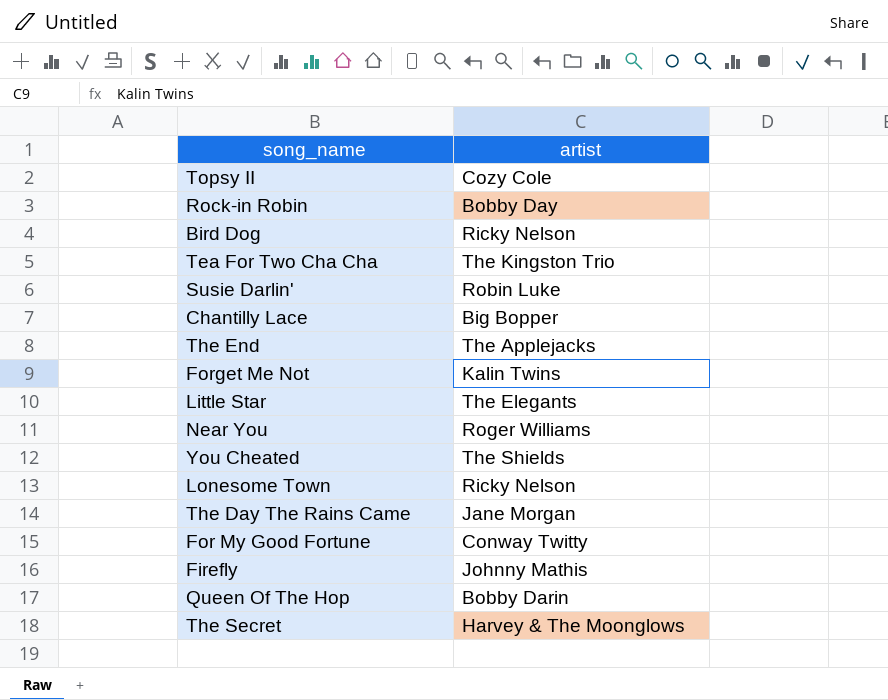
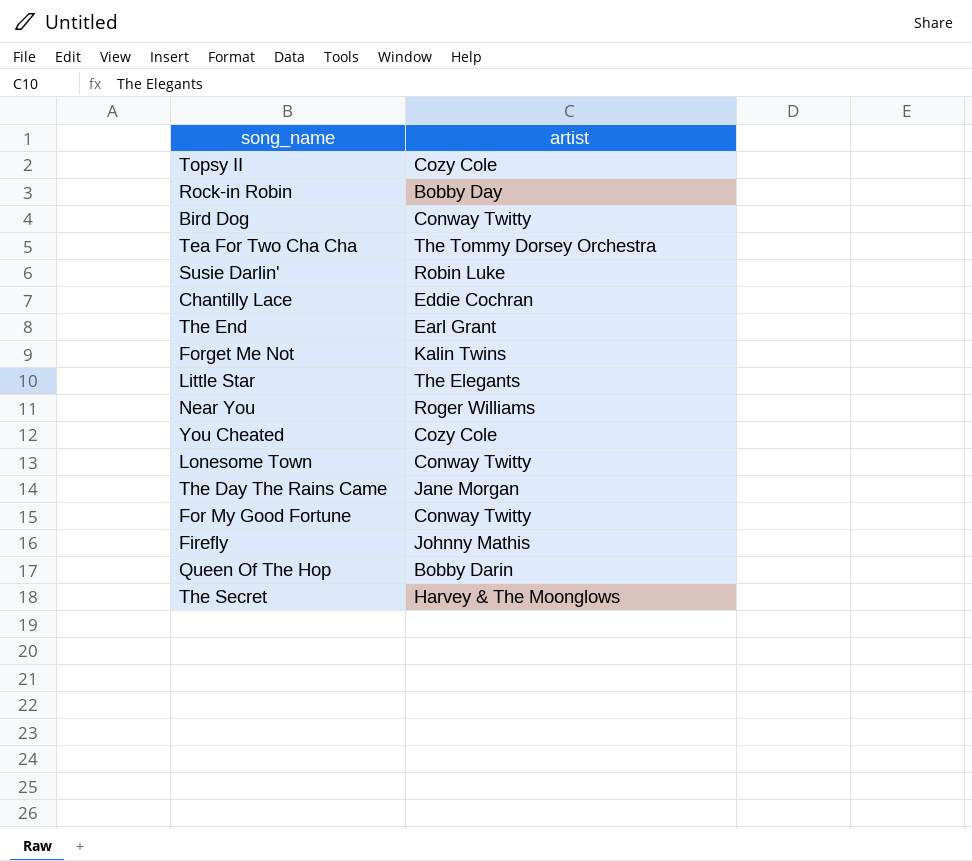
Bird Dog | artist: Ricky Nelson -> Conway Twitty
Tea For Two Cha Cha | artist: The Kingston Trio -> The Tommy Dorsey Orchestra
Chantilly Lace | artist: Big Bopper -> Eddie Cochran
The End | artist: The Applejacks -> Earl Grant
You Cheated | artist: The Shields -> Cozy Cole
Lonesome Town | artist: Ricky Nelson -> Conway Twitty

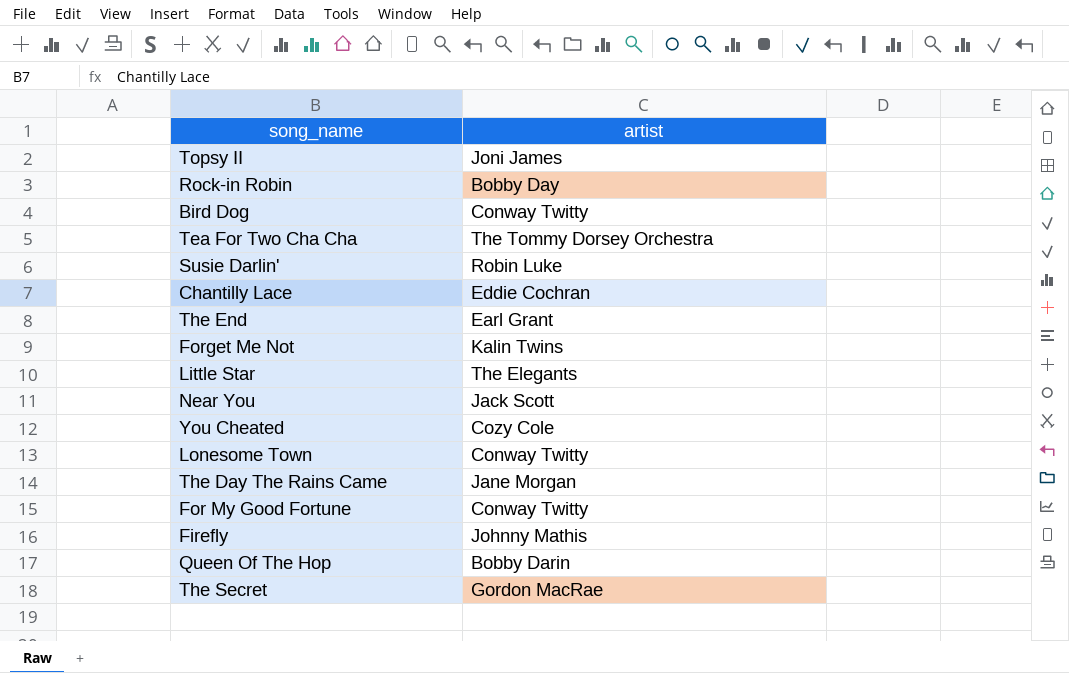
Topsy II | artist: Cozy Cole -> Joni James
Near You | artist: Roger Williams -> Jack Scott
The Secret | artist: Harvey & The Moonglows -> Gordon MacRae

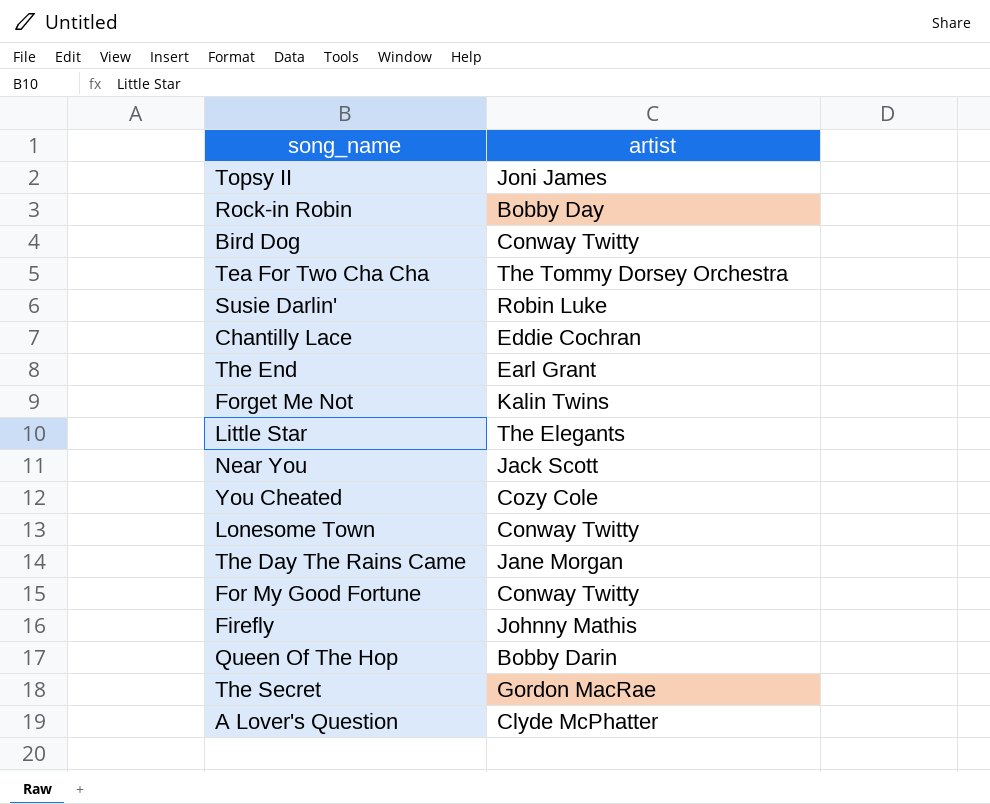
row A Lover's Question: none -> Clyde McPhatter

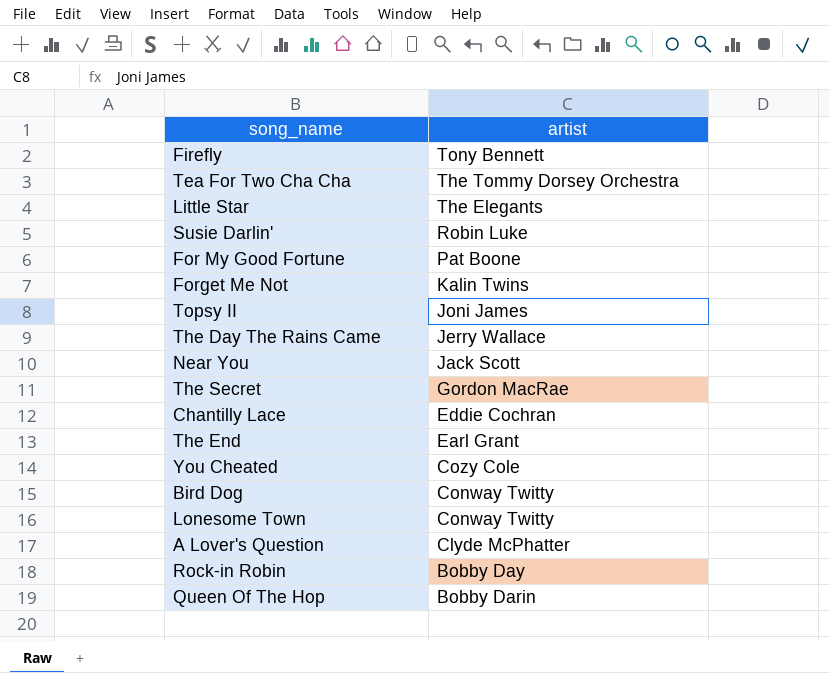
row order: none -> artist descending
Firefly | artist: Johnny Mathis -> Tony Bennett
For My Good Fortune | artist: Conway Twitty -> Pat Boone
The Day The Rains Came | artist: Jane Morgan -> Jerry Wallace

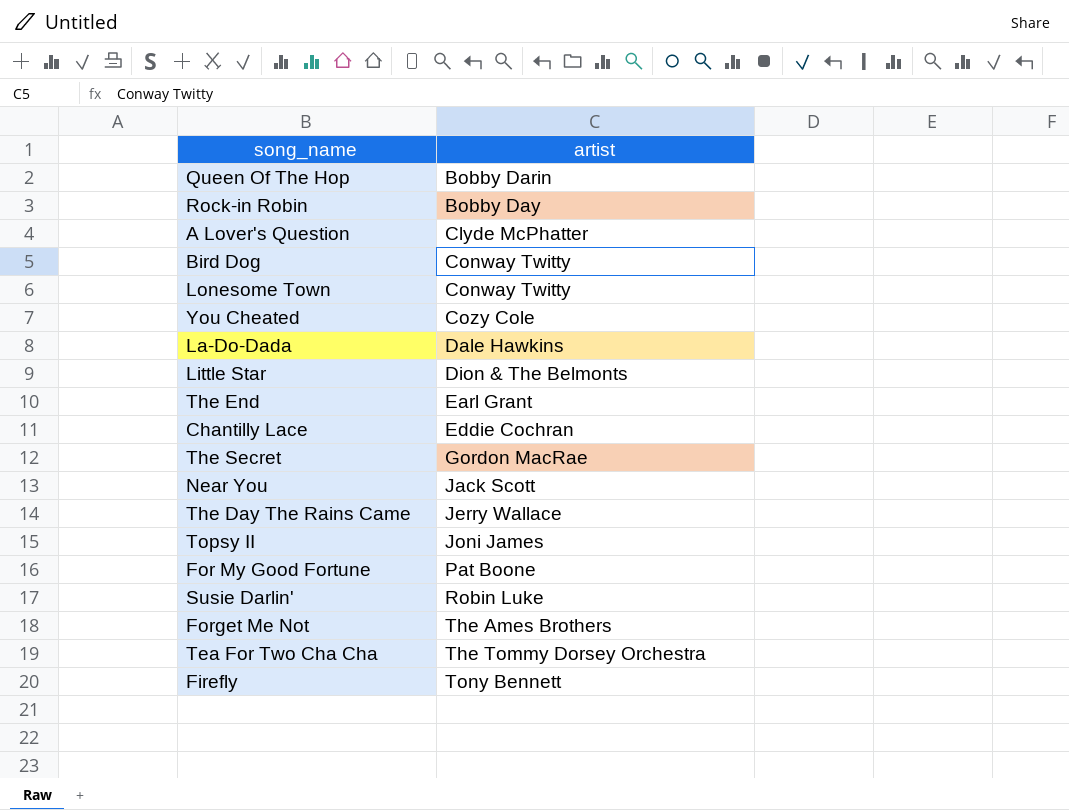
row order: artist descending -> artist ascending
row La-Do-Dada: none -> Dale Hawkins
Little Star | artist: The Elegants -> Dion & The Belmonts
Forget Me Not | artist: Kalin Twins -> The Ames Brothers

